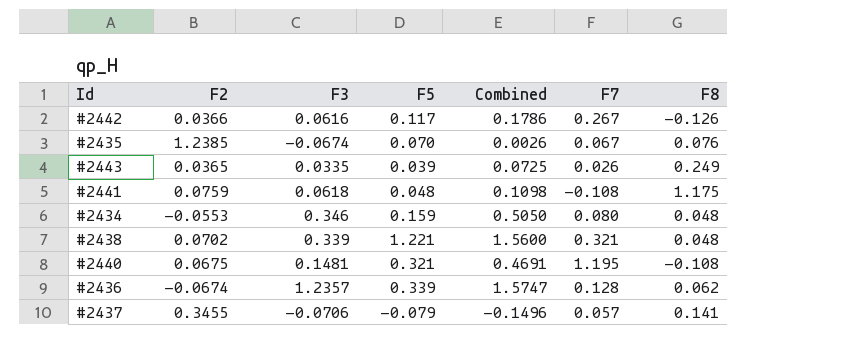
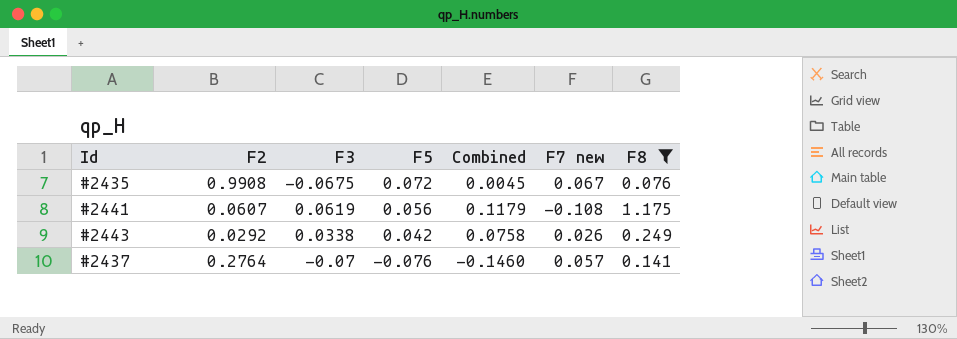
filter: none -> F8 >= 0.076
row order: none -> F5 descending
column name: F7 -> F7 new
#2435 | F2: 1.2385 -> 0.9908
#2435 | F3: -0.0674 -> -0.0675
#2435 | F5: 0.070 -> 0.072
#2435 | Combined: 0.0026 -> 0.0045
#2441 | F2: 0.0759 -> 0.0607
#2441 | F3: 0.0618 -> 0.0619
#2441 | F5: 0.048 -> 0.056
#2441 | Combined: 0.1098 -> 0.1179
#2443 | F2: 0.0365 -> 0.0292
#2443 | F3: 0.0335 -> 0.0338
#2443 | F5: 0.039 -> 0.042
#2443 | Combined: 0.0725 -> 0.0758
#2437 | F2: 0.3455 -> 0.2764
#2437 | F3: -0.0706 -> -0.07
#2437 | F5: -0.079 -> -0.076
#2437 | Combined: -0.1496 -> -0.1460

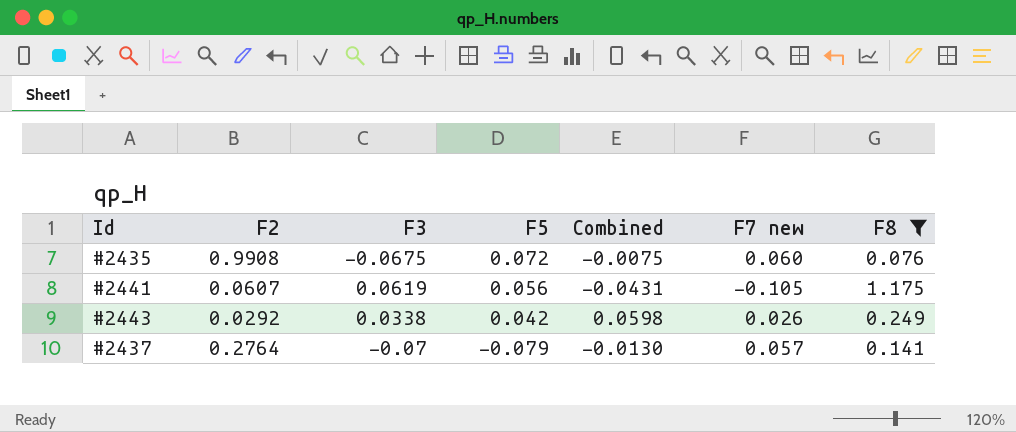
column Combined | formula: [F3] + [F5] -> [F3] + [F7 new]
#2435 | F7 new: 0.067 -> 0.060
#2441 | F7 new: -0.108 -> -0.105
#2437 | F5: -0.076 -> -0.079

